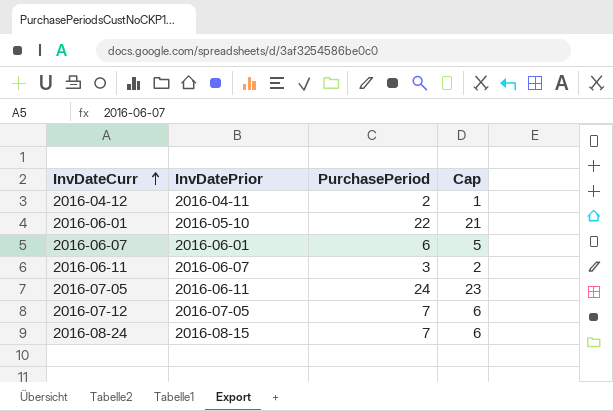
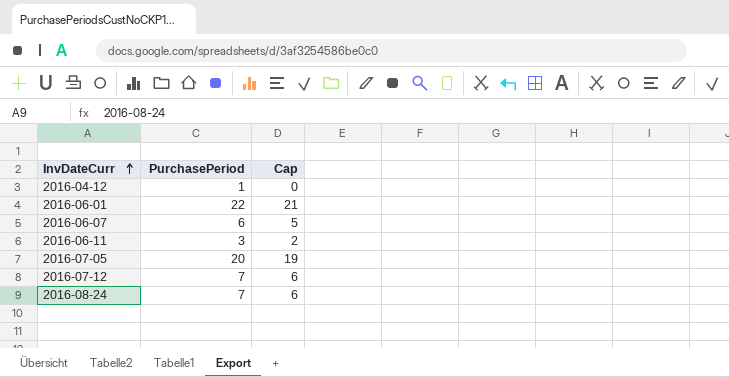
column InvDatePrior | position: 2 -> none
2016-04-12 | PurchasePeriod: 2 -> 1
2016-04-12 | Cap: 1 -> 0
2016-07-05 | PurchasePeriod: 24 -> 20
2016-07-05 | Cap: 23 -> 19

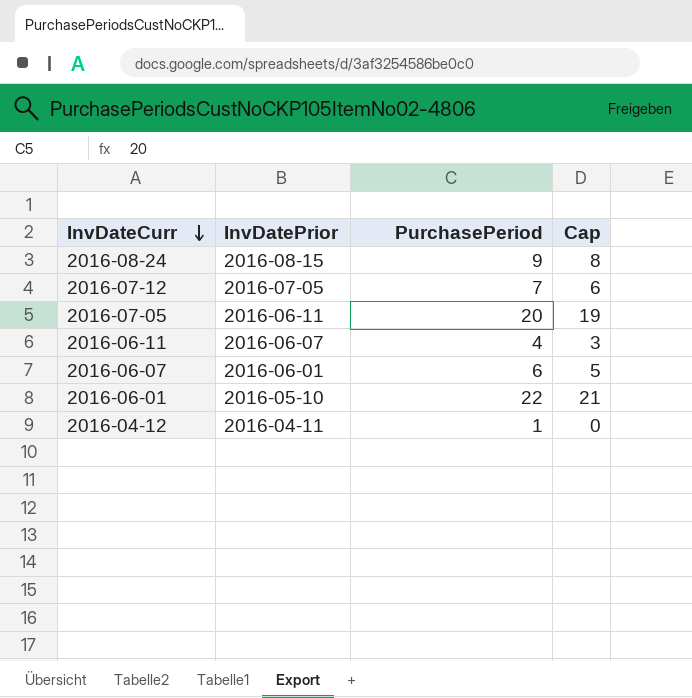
row order: InvDateCurr ascending -> InvDateCurr descending
column InvDatePrior | position: none -> 2
2016-08-24 | PurchasePeriod: 7 -> 9
2016-08-24 | Cap: 6 -> 8
2016-06-11 | PurchasePeriod: 3 -> 4
2016-06-11 | Cap: 2 -> 3

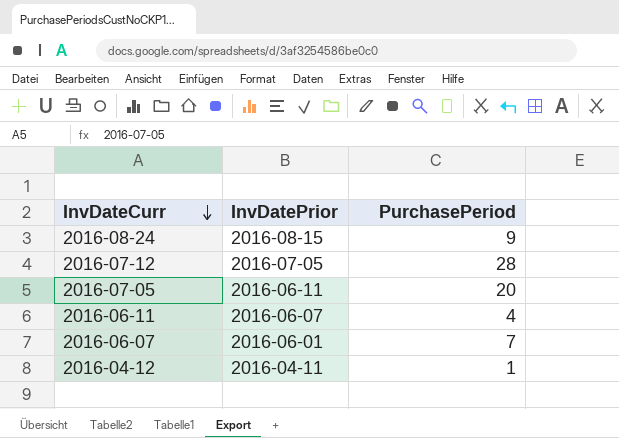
column Cap | formula: [PurchasePeriod] - 1 -> none
row 2016-06-01: 2016-05-10 | 22 | 21 -> none
2016-07-12 | PurchasePeriod: 7 -> 28
2016-06-07 | PurchasePeriod: 6 -> 7

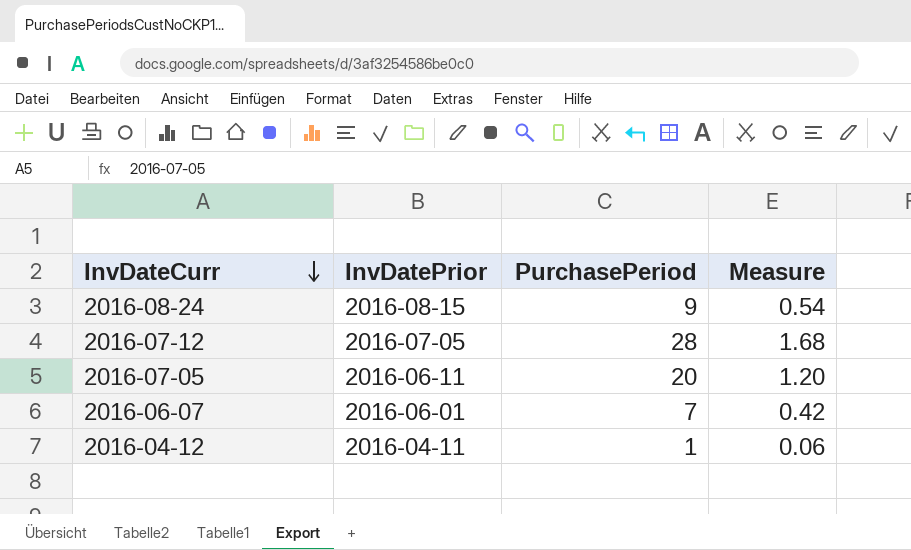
column Measure | formula: none -> [PurchasePeriod] * 0.06
row 2016-06-11: 2016-06-07 | 4 -> none

